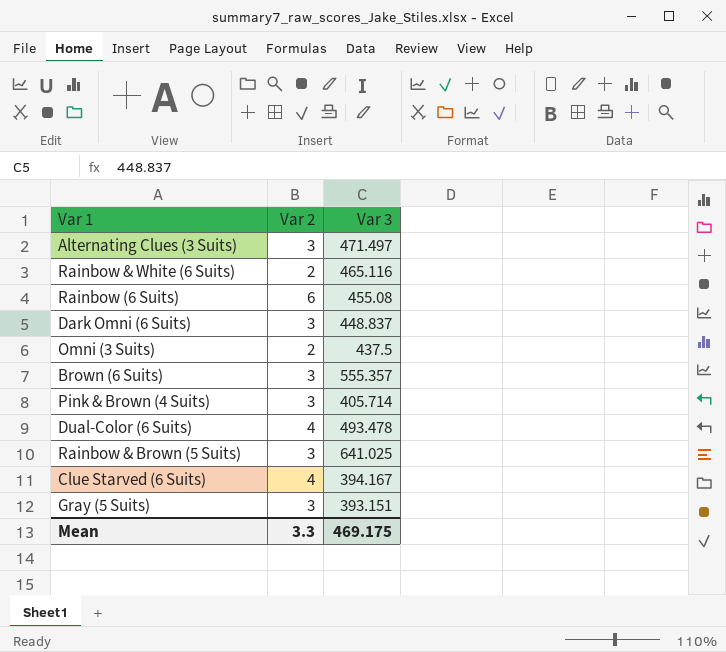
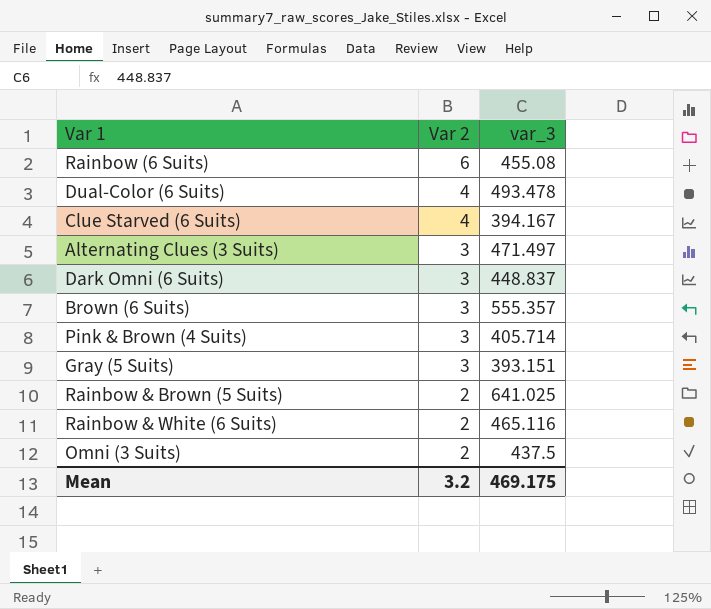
row order: none -> Var 2 descending
column name: Var 3 -> var_3
Rainbow & Brown (5 Suits) | Var 2: 3 -> 2
Mean | Var 2: 3.3 -> 3.2

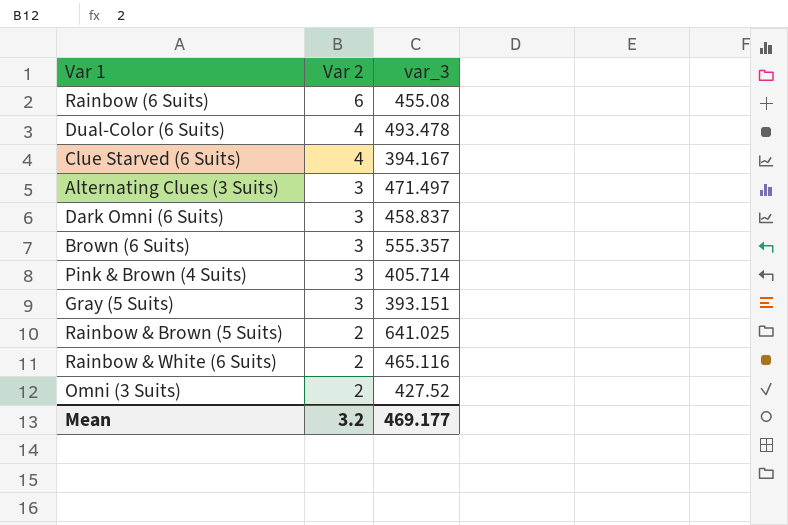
Dark Omni (6 Suits) | var_3: 448.837 -> 458.837
Omni (3 Suits) | var_3: 437.5 -> 427.52
Mean | var_3: 469.175 -> 469.177

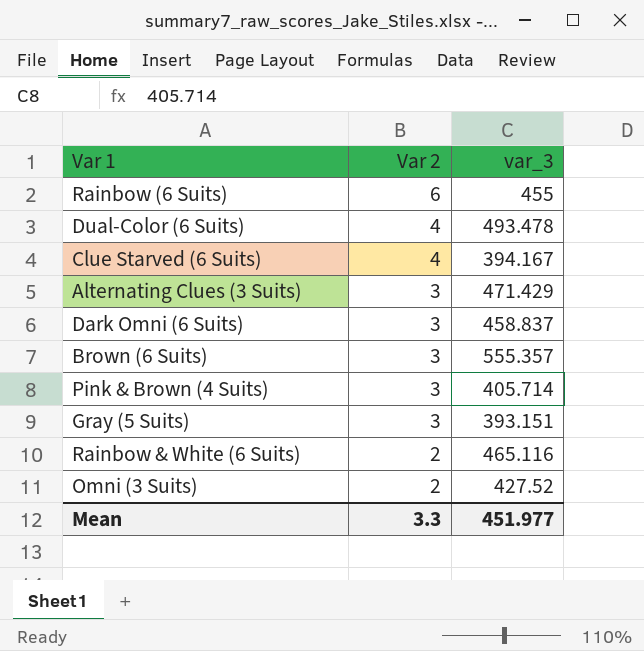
row Rainbow & Brown (5 Suits): 2 | 641.025 -> none
Rainbow (6 Suits) | var_3: 455.08 -> 455
Alternating Clues (3 Suits) | var_3: 471.497 -> 471.429
Mean | Var 2: 3.2 -> 3.3
Mean | var_3: 469.177 -> 451.977

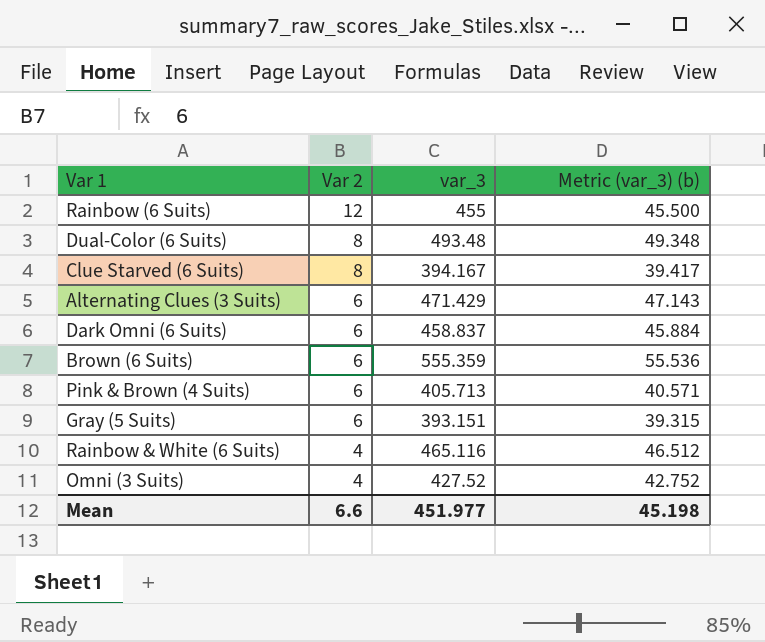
column Metric (var_3) (b) | formula: none -> [var_3] * 0.1
Rainbow (6 Suits) | Var 2: 6 -> 12
Dual-Color (6 Suits) | Var 2: 4 -> 8
Dual-Color (6 Suits) | var_3: 493.478 -> 493.48
Clue Starved (6 Suits) | Var 2: 4 -> 8
Alternating Clues (3 Suits) | Var 2: 3 -> 6
Dark Omni (6 Suits) | Var 2: 3 -> 6
Brown (6 Suits) | Var 2: 3 -> 6
Brown (6 Suits) | var_3: 555.357 -> 555.359
Pink & Brown (4 Suits) | Var 2: 3 -> 6
Pink & Brown (4 Suits) | var_3: 405.714 -> 405.713
Gray (5 Suits) | Var 2: 3 -> 6
Rainbow & White (6 Suits) | Var 2: 2 -> 4
Omni (3 Suits) | Var 2: 2 -> 4
Mean | Var 2: 3.3 -> 6.6

